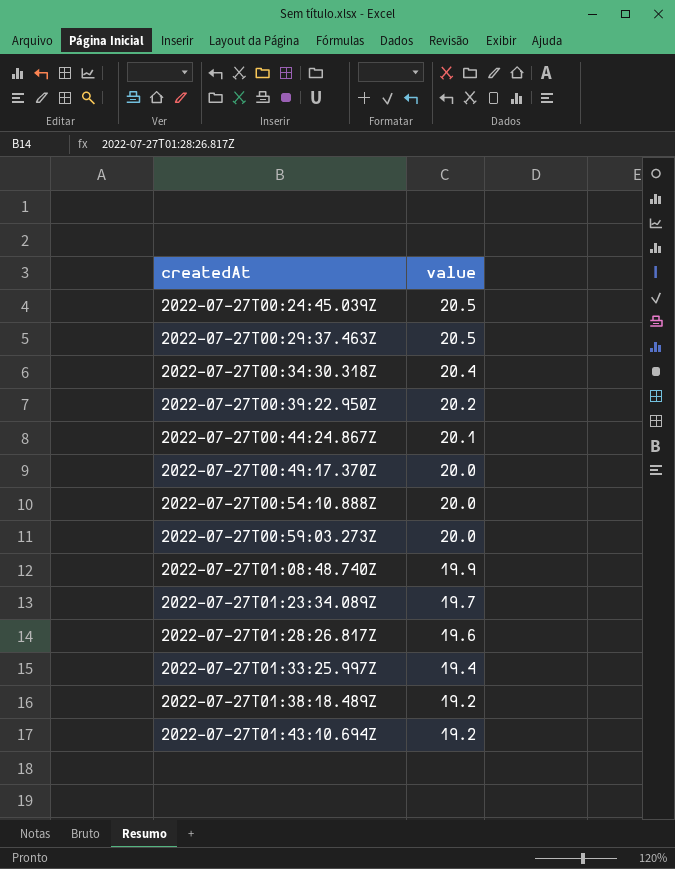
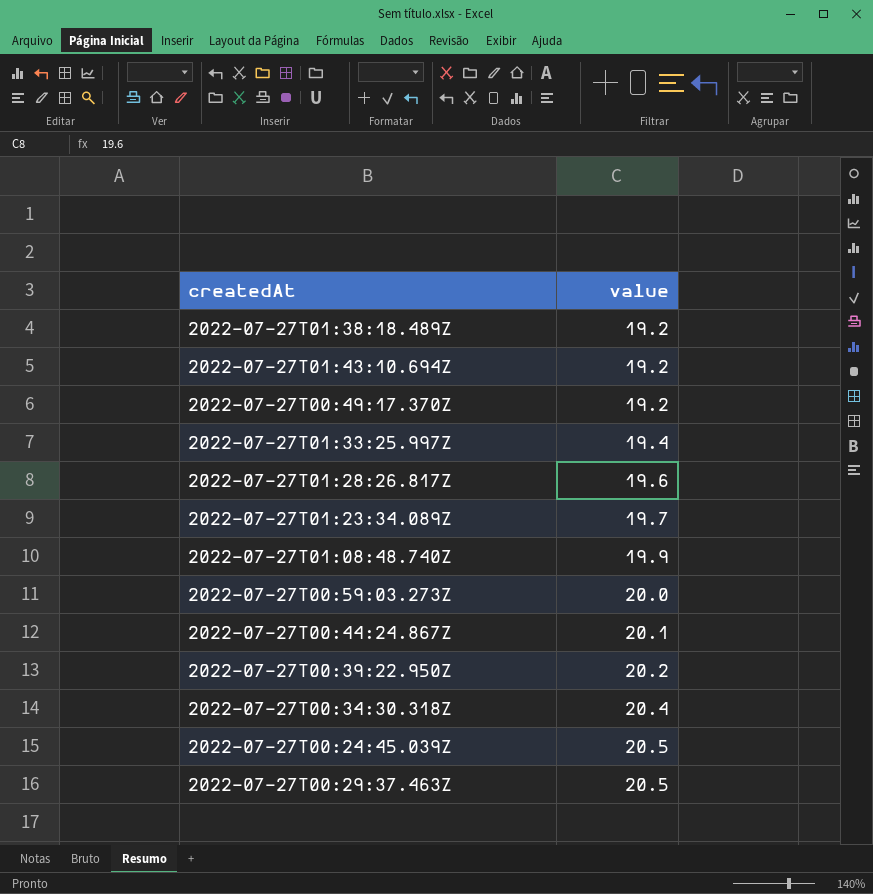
row order: createdAt ascending -> value ascending
row 2022-07-27T00:54:10.888Z: 20.0 -> none
2022-07-27T00:49:17.370Z | value: 20.0 -> 19.2

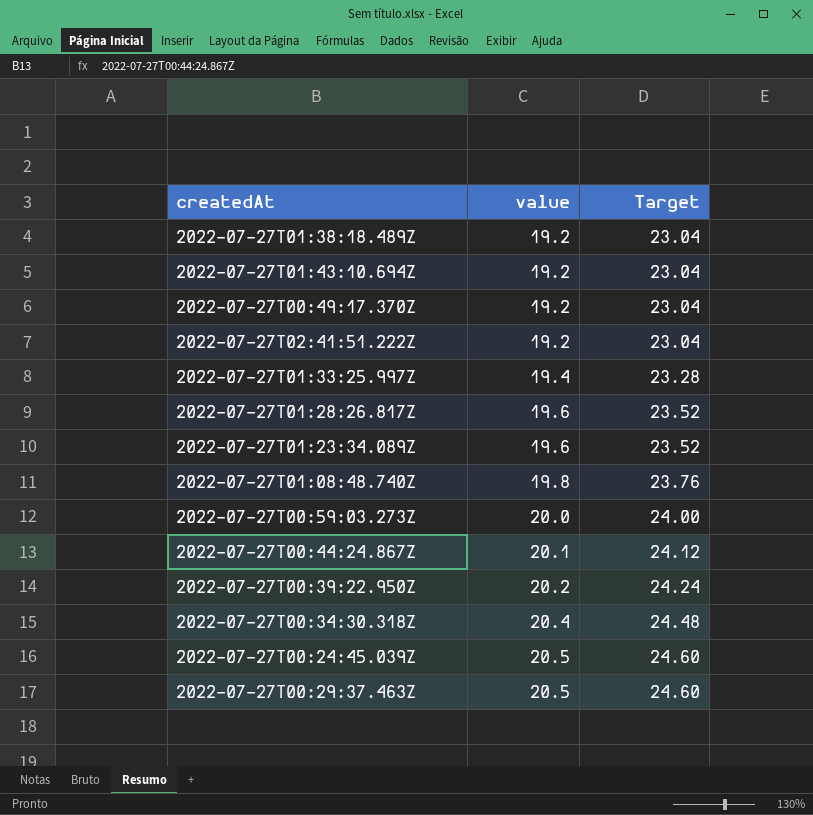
column Target | formula: none -> [value] * 1.2
row 2022-07-27T02:41:51.222Z: none -> 19.2 | 23.04
2022-07-27T01:23:34.089Z | value: 19.7 -> 19.6
2022-07-27T01:08:48.740Z | value: 19.9 -> 19.8

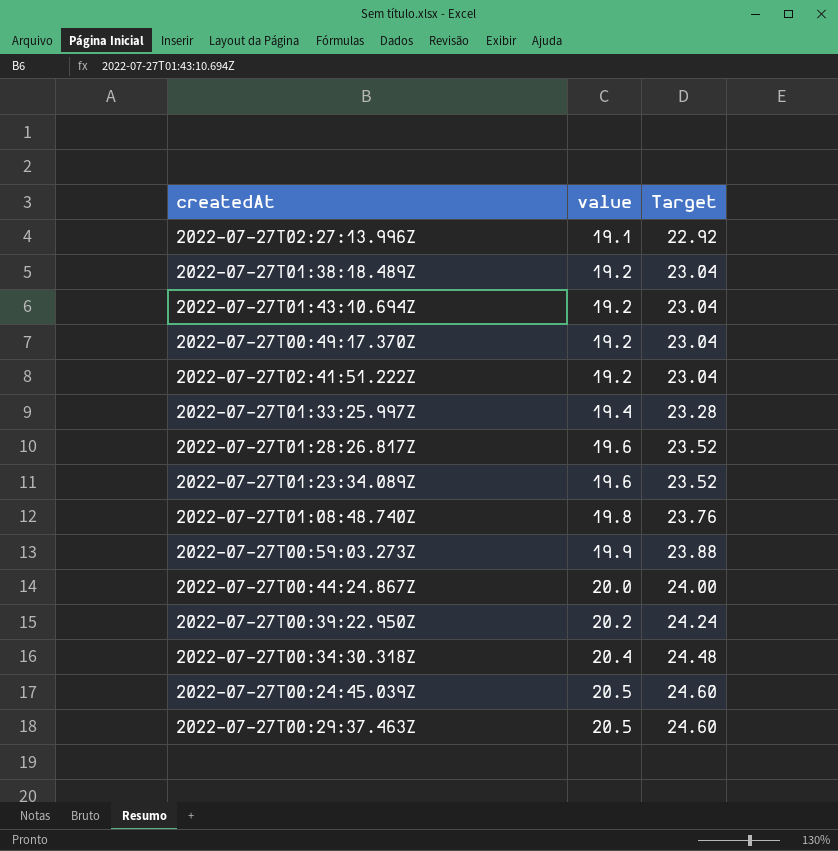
row 2022-07-27T02:27:13.996Z: none -> 19.1 | 22.92
2022-07-27T00:59:03.273Z | value: 20.0 -> 19.9
2022-07-27T00:59:03.273Z | Target: 24.00 -> 23.88
2022-07-27T00:44:24.867Z | value: 20.1 -> 20.0
2022-07-27T00:44:24.867Z | Target: 24.12 -> 24.00

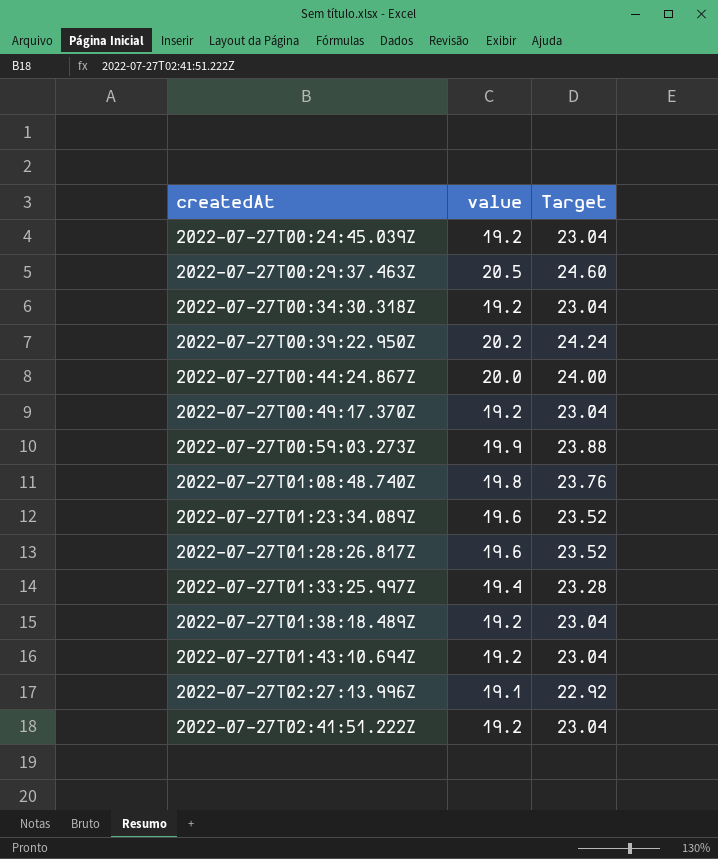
row order: value ascending -> createdAt ascending
2022-07-27T00:24:45.039Z | value: 20.5 -> 19.2
2022-07-27T00:24:45.039Z | Target: 24.60 -> 23.04
2022-07-27T00:34:30.318Z | value: 20.4 -> 19.2
2022-07-27T00:34:30.318Z | Target: 24.48 -> 23.04

